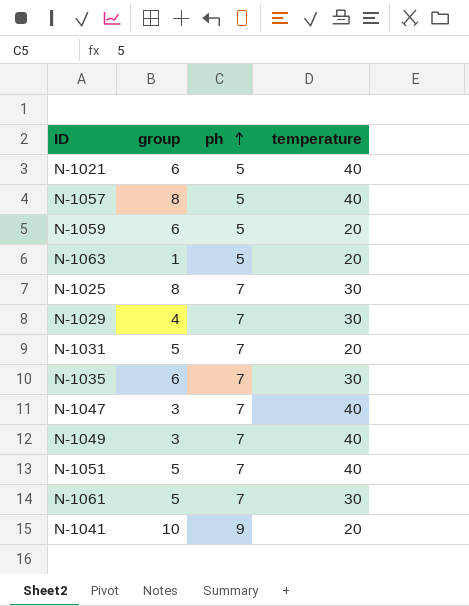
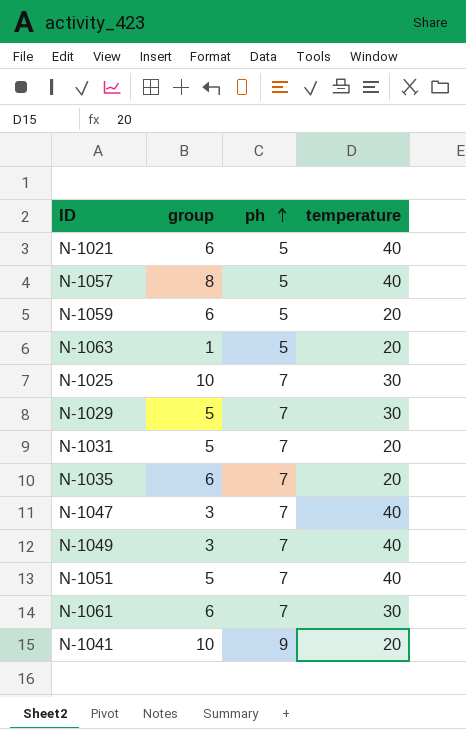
N-1025 | group: 8 -> 10
N-1029 | group: 4 -> 5
N-1035 | temperature: 30 -> 20
N-1061 | group: 5 -> 6

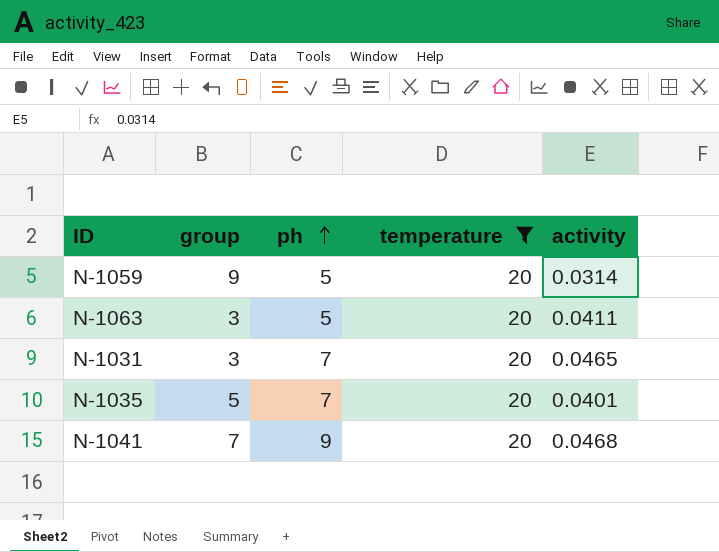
filter: none -> temperature = 20
column activity | position: none -> 5
N-1059 | group: 6 -> 9
N-1063 | group: 1 -> 3
N-1031 | group: 5 -> 3
N-1035 | group: 6 -> 5
N-1041 | group: 10 -> 7

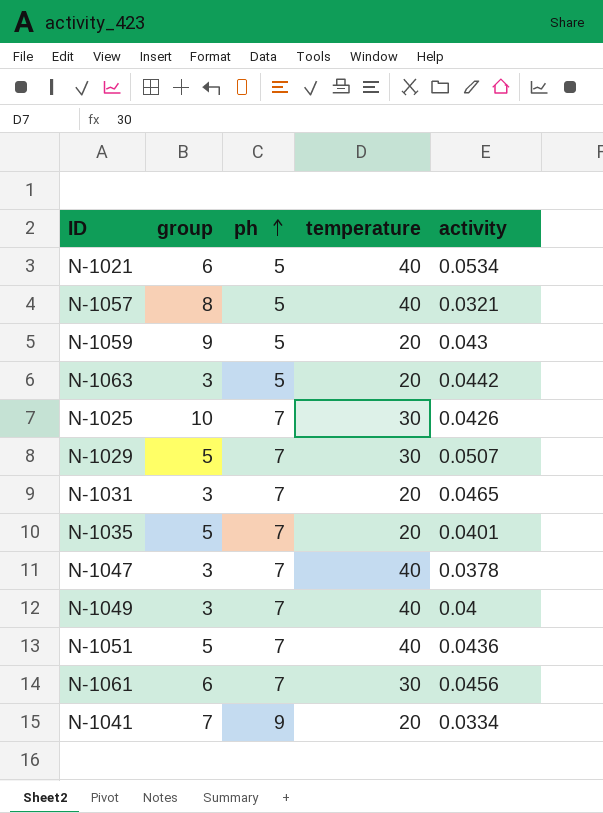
filter: temperature = 20 -> none
N-1059 | activity: 0.0314 -> 0.043
N-1063 | activity: 0.0411 -> 0.0442
N-1041 | activity: 0.0468 -> 0.0334

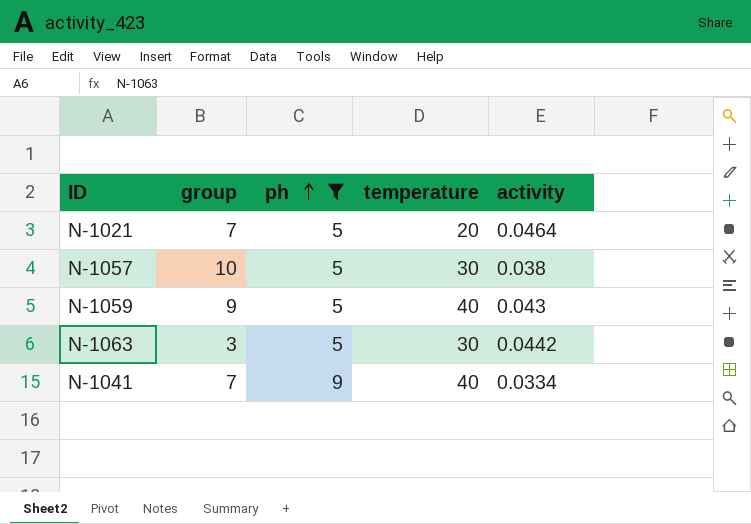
filter: none -> ph != 7
N-1021 | group: 6 -> 7
N-1021 | temperature: 40 -> 20
N-1021 | activity: 0.0534 -> 0.0464
N-1057 | group: 8 -> 10
N-1057 | temperature: 40 -> 30
N-1057 | activity: 0.0321 -> 0.038
N-1059 | temperature: 20 -> 40
N-1063 | temperature: 20 -> 30
N-1041 | temperature: 20 -> 40

